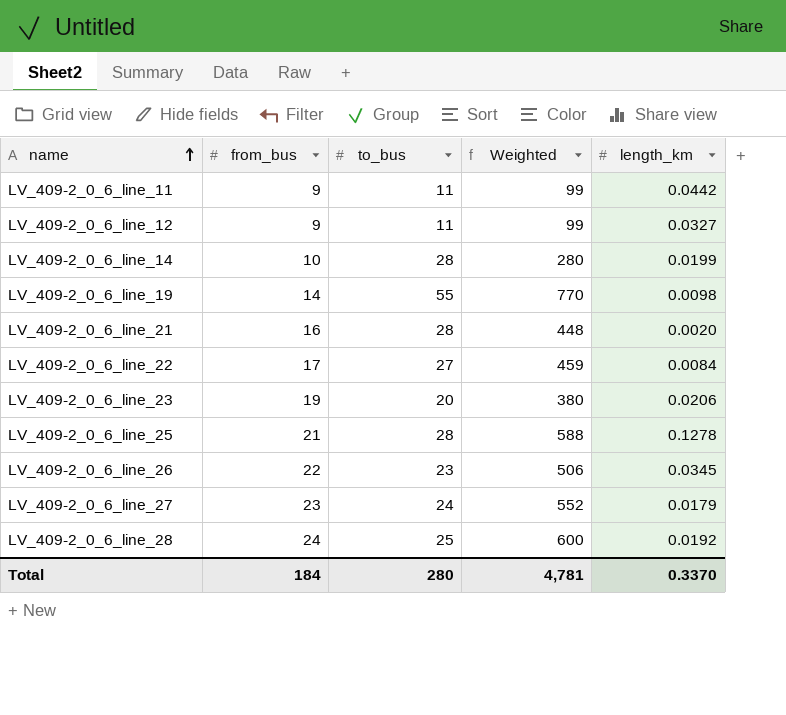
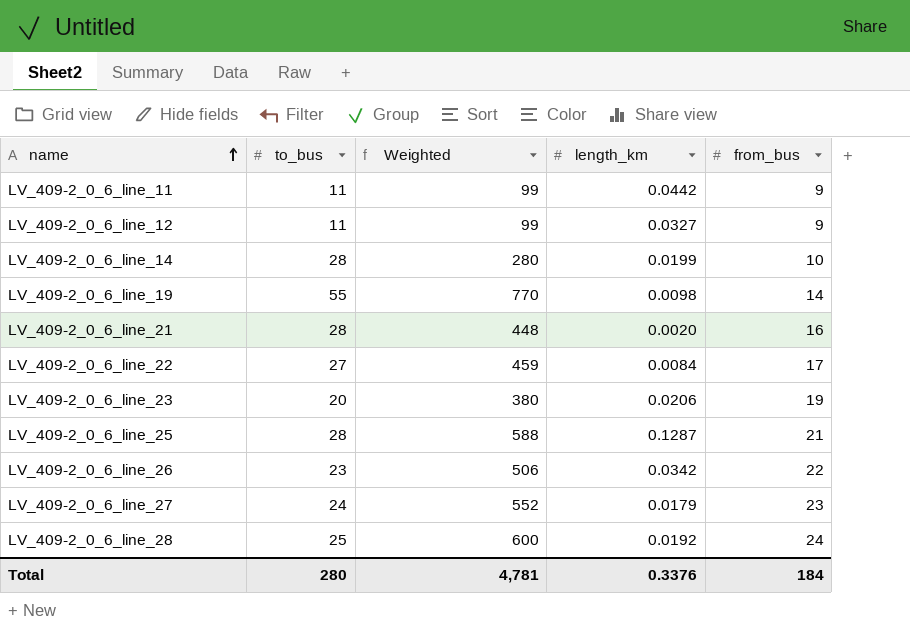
column from_bus | position: 2 -> 5
LV_409-2_0_6_line_25 | length_km: 0.1278 -> 0.1287
LV_409-2_0_6_line_26 | length_km: 0.0345 -> 0.0342
Total | length_km: 0.3370 -> 0.3376

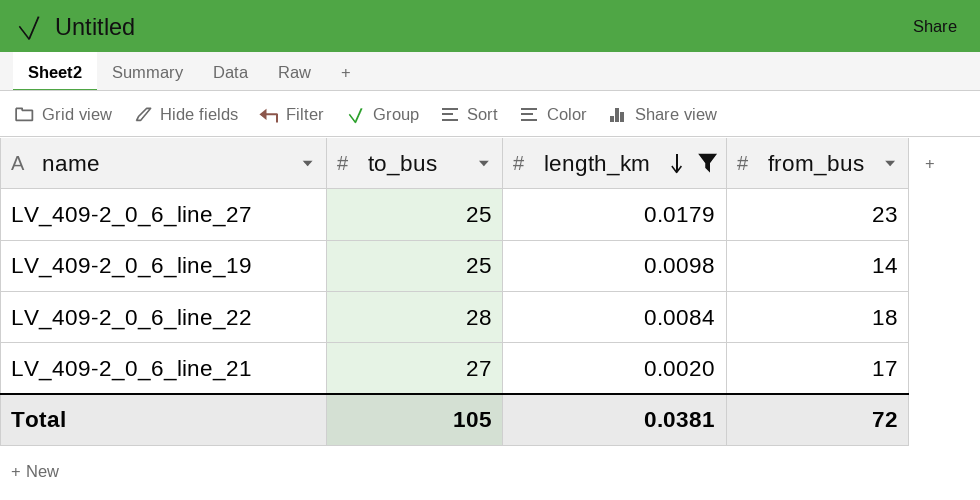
filter: none -> length_km <= 0.0179
row order: name ascending -> length_km descending
column Weighted | formula: [to_bus] * [from_bus] -> none
LV_409-2_0_6_line_27 | to_bus: 24 -> 25
LV_409-2_0_6_line_19 | to_bus: 55 -> 25
LV_409-2_0_6_line_22 | to_bus: 27 -> 28
LV_409-2_0_6_line_22 | from_bus: 17 -> 18
LV_409-2_0_6_line_21 | to_bus: 28 -> 27
LV_409-2_0_6_line_21 | from_bus: 16 -> 17
Total | to_bus: 280 -> 105
Total | length_km: 0.3376 -> 0.0381
Total | from_bus: 184 -> 72

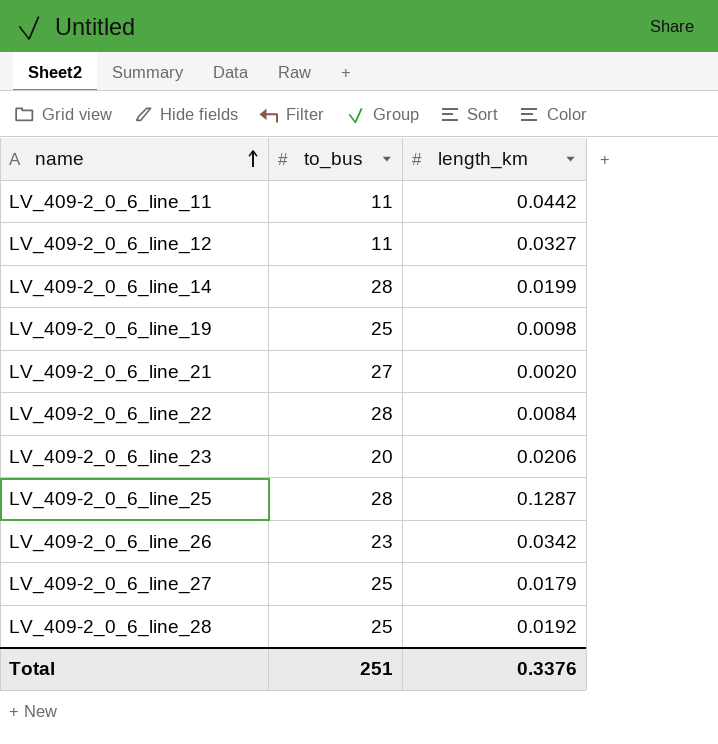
filter: length_km <= 0.0179 -> none
row order: length_km descending -> name ascending
column from_bus | position: 4 -> none
Total | to_bus: 105 -> 251
Total | length_km: 0.0381 -> 0.3376

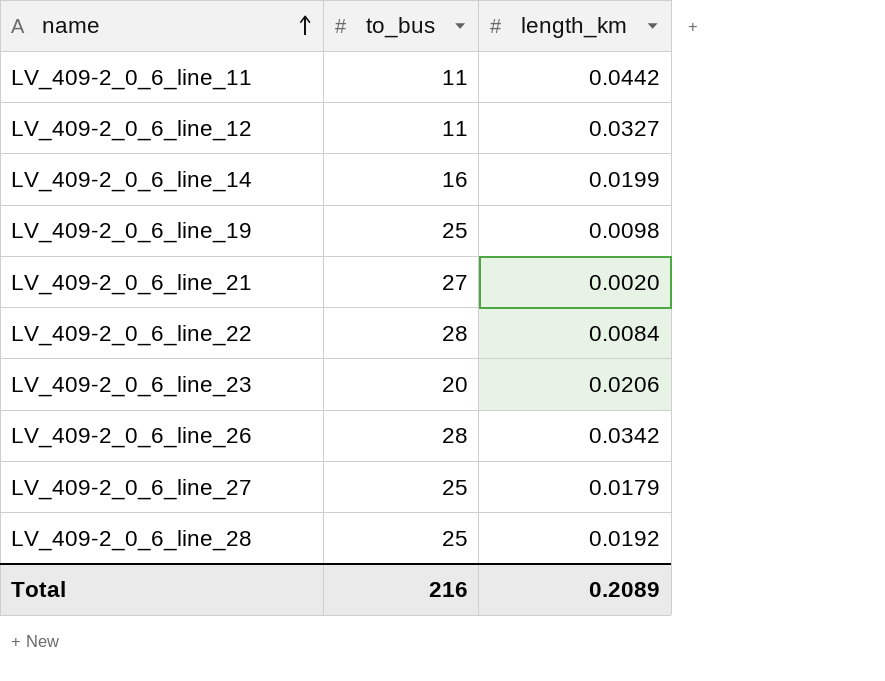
row LV_409-2_0_6_line_25: 28 | 0.1287 -> none
LV_409-2_0_6_line_14 | to_bus: 28 -> 16
LV_409-2_0_6_line_26 | to_bus: 23 -> 28
Total | to_bus: 251 -> 216
Total | length_km: 0.3376 -> 0.2089

